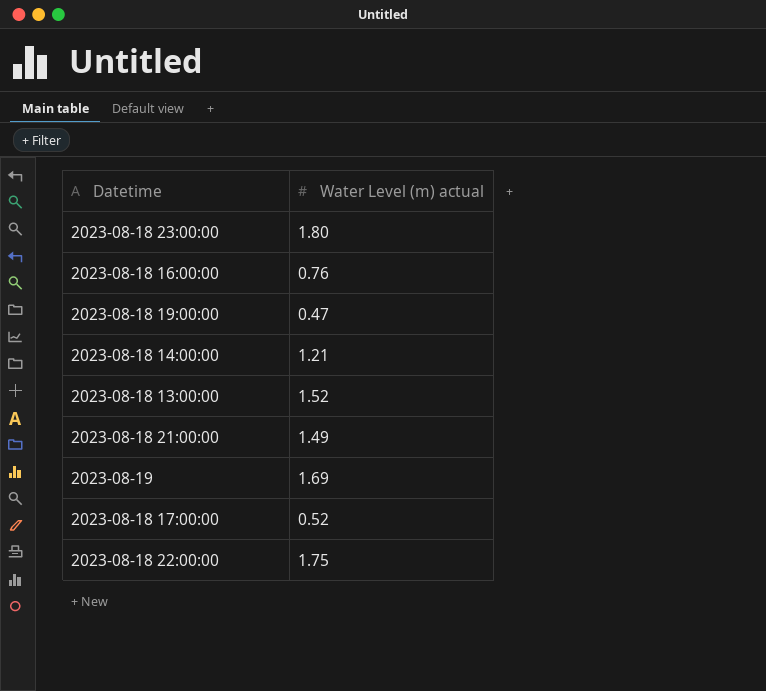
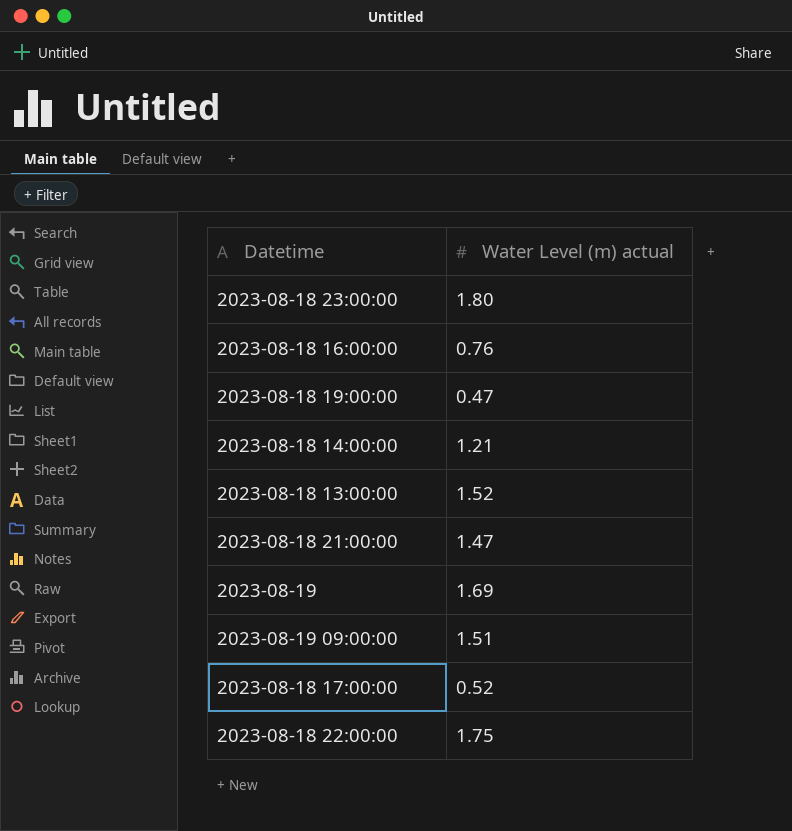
2023-08-18 21:00:00 | Water Level (m) actual: 1.49 -> 1.47
row 2023-08-19 09:00:00: none -> 1.51

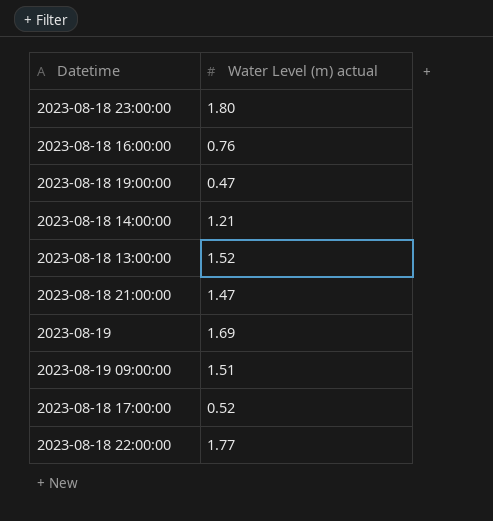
2023-08-18 22:00:00 | Water Level (m) actual: 1.75 -> 1.77

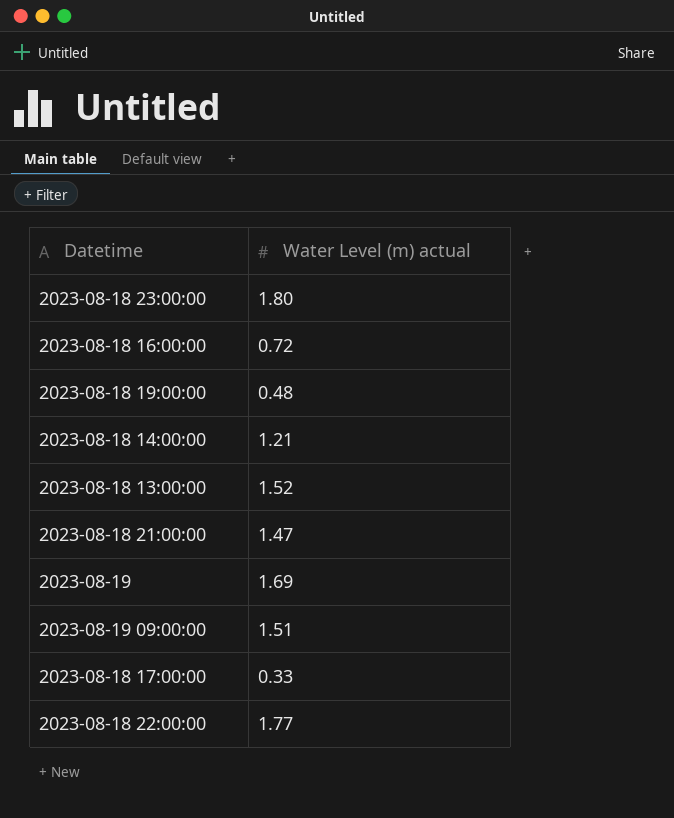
2023-08-18 16:00:00 | Water Level (m) actual: 0.76 -> 0.72
2023-08-18 19:00:00 | Water Level (m) actual: 0.47 -> 0.48
2023-08-18 17:00:00 | Water Level (m) actual: 0.52 -> 0.33

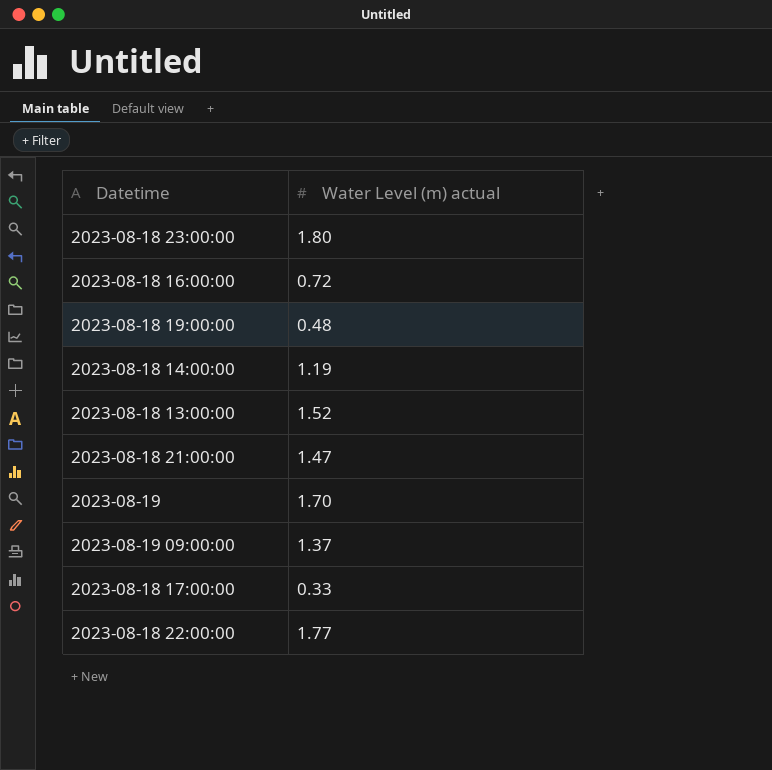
2023-08-18 14:00:00 | Water Level (m) actual: 1.21 -> 1.19
2023-08-19 | Water Level (m) actual: 1.69 -> 1.70
2023-08-19 09:00:00 | Water Level (m) actual: 1.51 -> 1.37

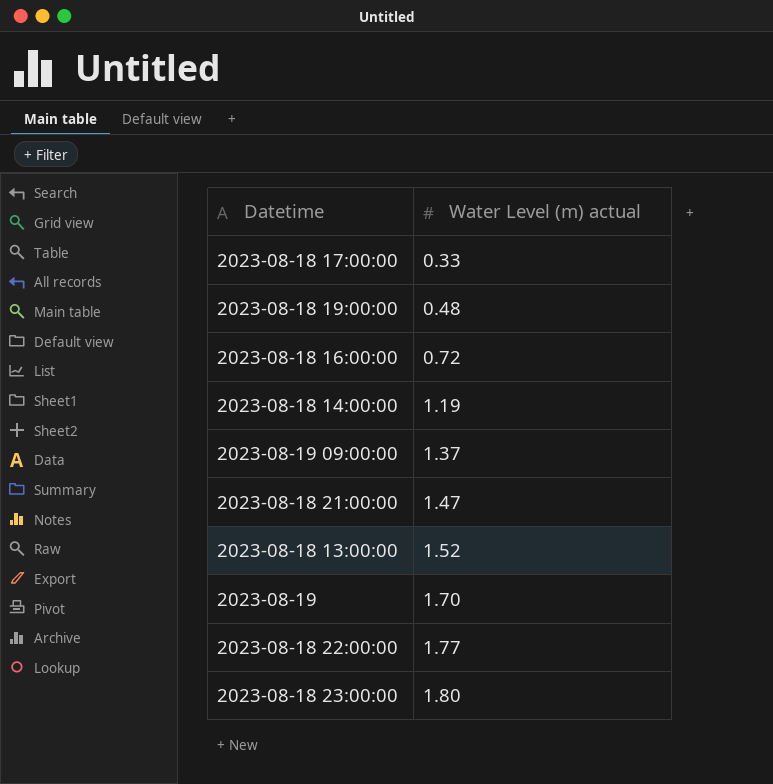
row order: none -> Water Level (m) actual ascending

